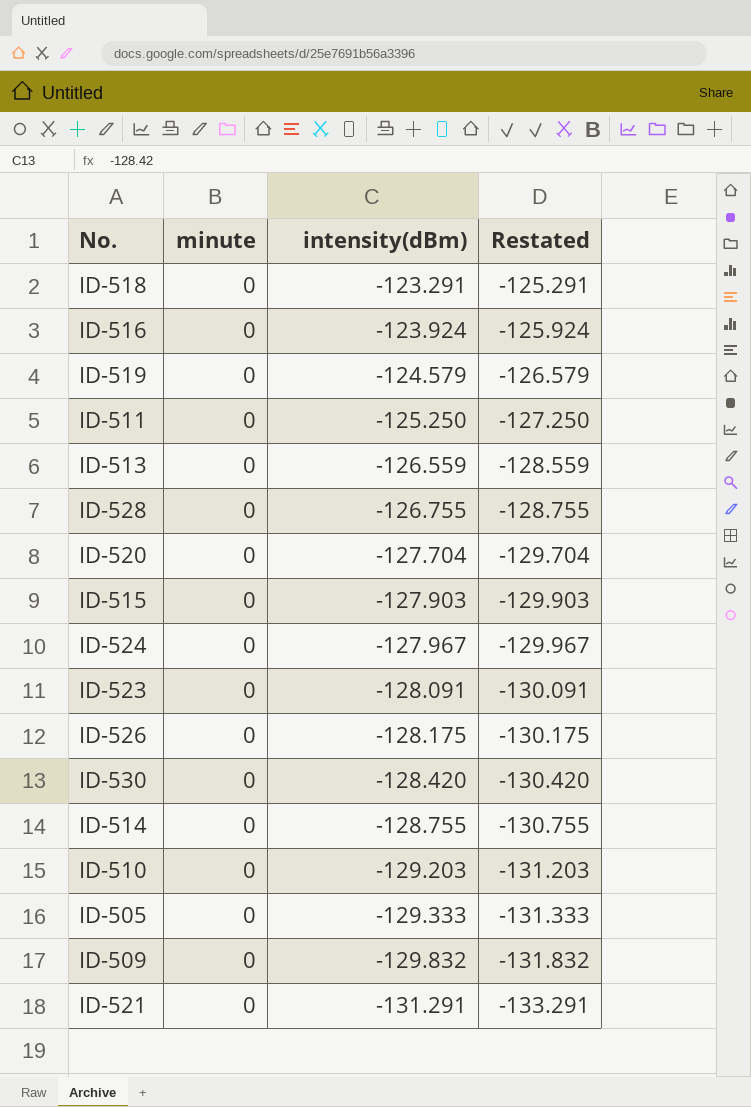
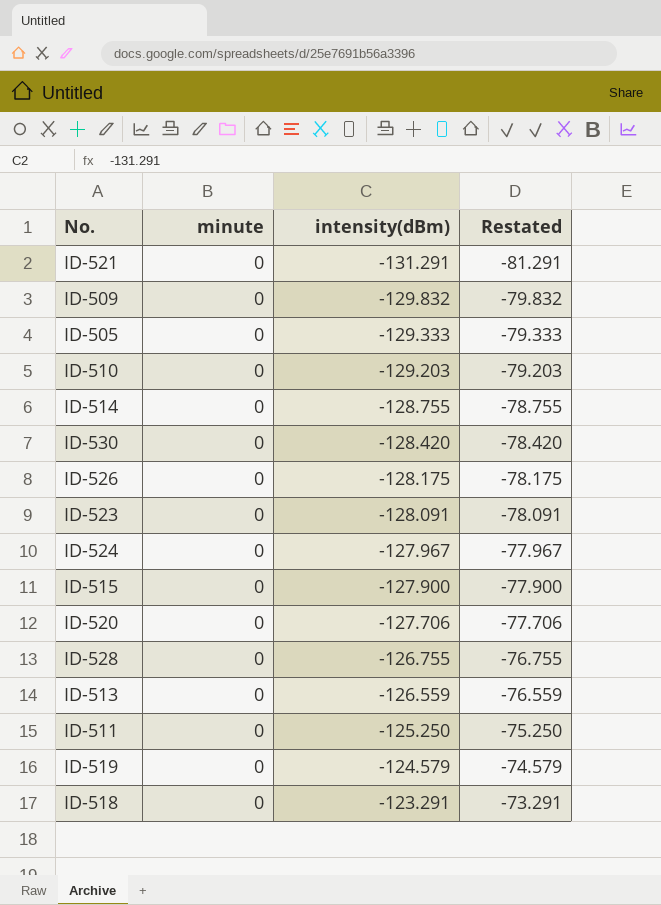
row order: intensity(dBm) descending -> intensity(dBm) ascending
column Restated | formula: [intensity(dBm)] - 2 -> [intensity(dBm)] + 50
row ID-516: 0 | -123.924 | -125.924 -> none
ID-515 | intensity(dBm): -127.903 -> -127.900
ID-520 | intensity(dBm): -127.704 -> -127.706

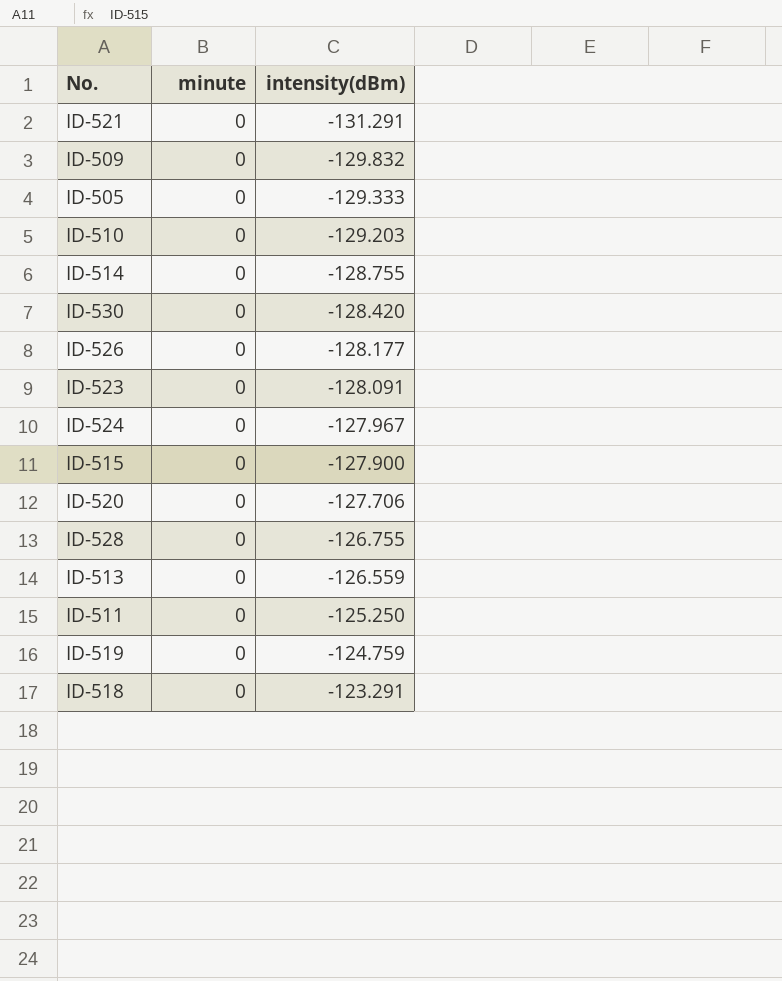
column Restated | formula: [intensity(dBm)] + 50 -> none
ID-526 | intensity(dBm): -128.175 -> -128.177
ID-519 | intensity(dBm): -124.579 -> -124.759

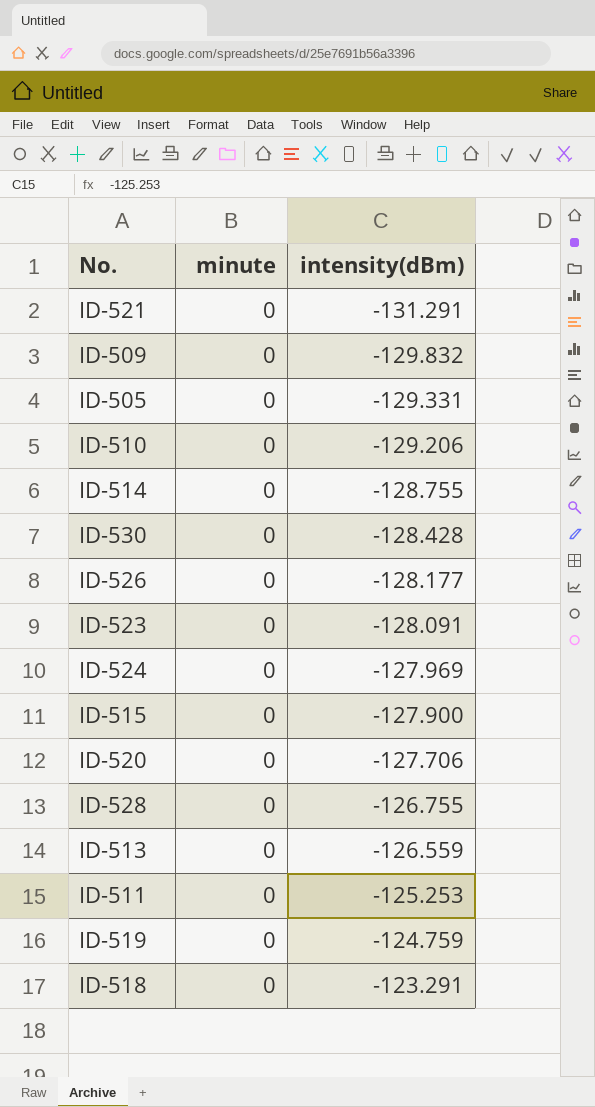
ID-505 | intensity(dBm): -129.333 -> -129.331
ID-510 | intensity(dBm): -129.203 -> -129.206
ID-530 | intensity(dBm): -128.420 -> -128.428
ID-524 | intensity(dBm): -127.967 -> -127.969
ID-511 | intensity(dBm): -125.250 -> -125.253

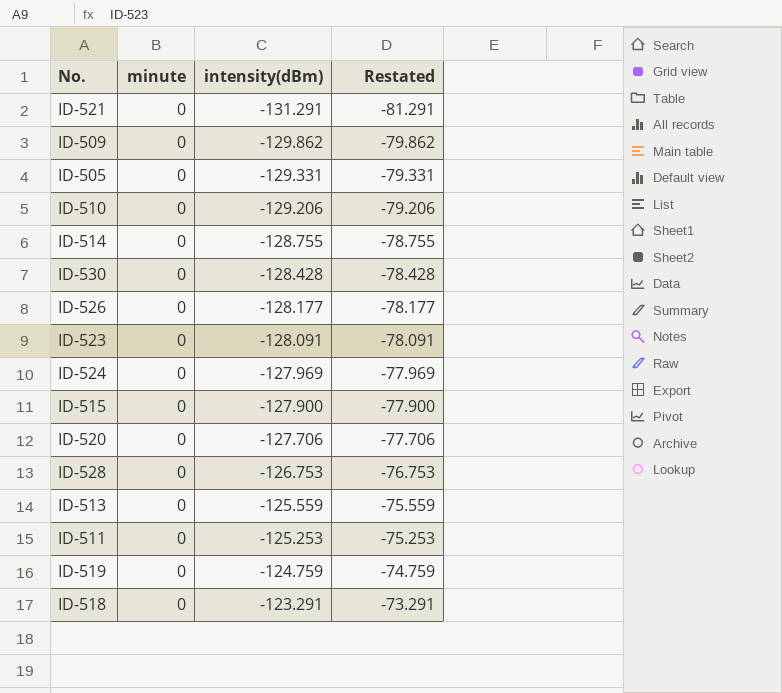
column Restated | formula: none -> [intensity(dBm)] + 50
ID-509 | intensity(dBm): -129.832 -> -129.862
ID-528 | intensity(dBm): -126.755 -> -126.753
ID-513 | intensity(dBm): -126.559 -> -125.559

